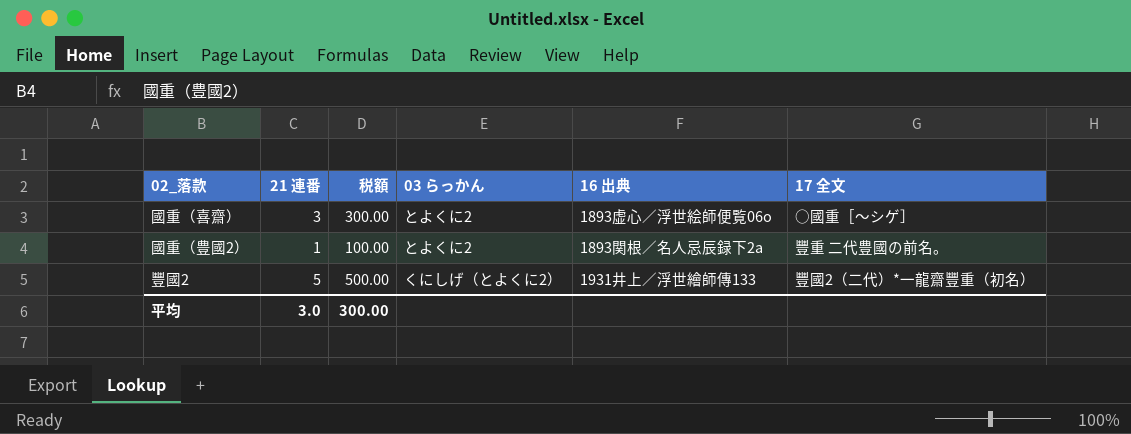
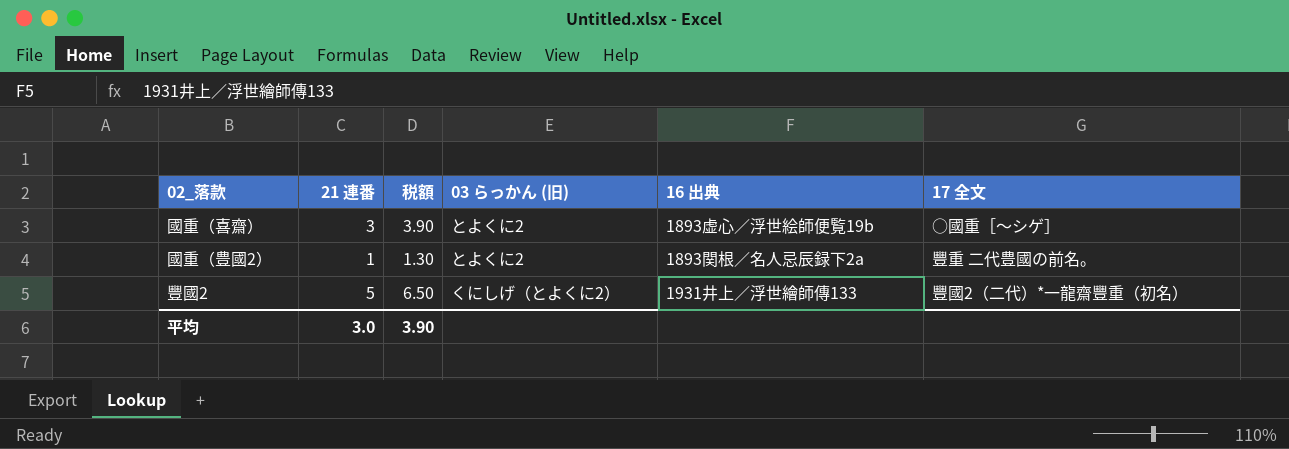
column 税額 | formula: [21 連番] * 100 -> [21 連番] * 1.3
column name: 03 らっかん -> 03 らっかん (旧)
國重（喜齋） | 16 出典: 1893虚心／浮世絵師便覧06o -> 1893虚心／浮世絵師便覧19b
平均 | 税額: 300.00 -> 3.90

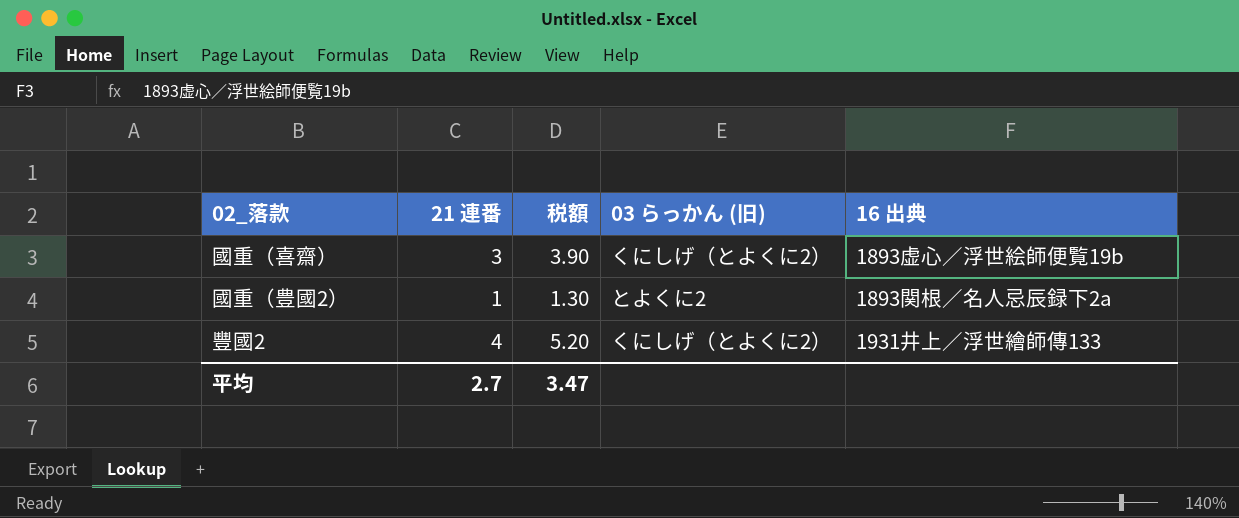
column 17 全文 | position: 6 -> none
國重（喜齋） | 03 らっかん (旧): とよくに2 -> くにしげ（とよくに2）
豐國2 | 21 連番: 5 -> 4
豐國2 | 税額: 6.50 -> 5.20
平均 | 21 連番: 3.0 -> 2.7
平均 | 税額: 3.90 -> 3.47

